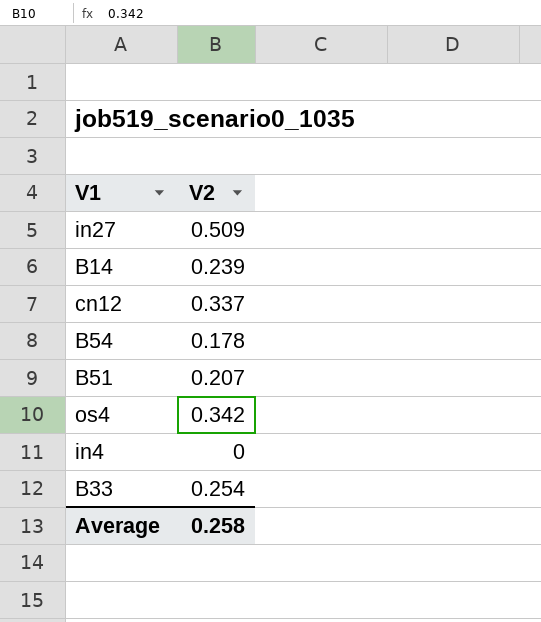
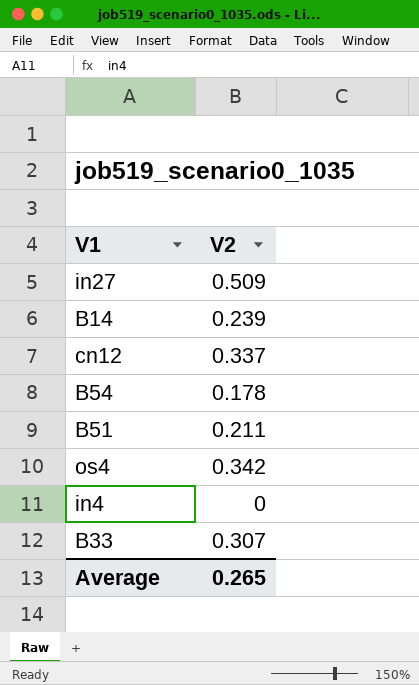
B51 | V2: 0.207 -> 0.211
B33 | V2: 0.254 -> 0.307
Average | V2: 0.258 -> 0.265

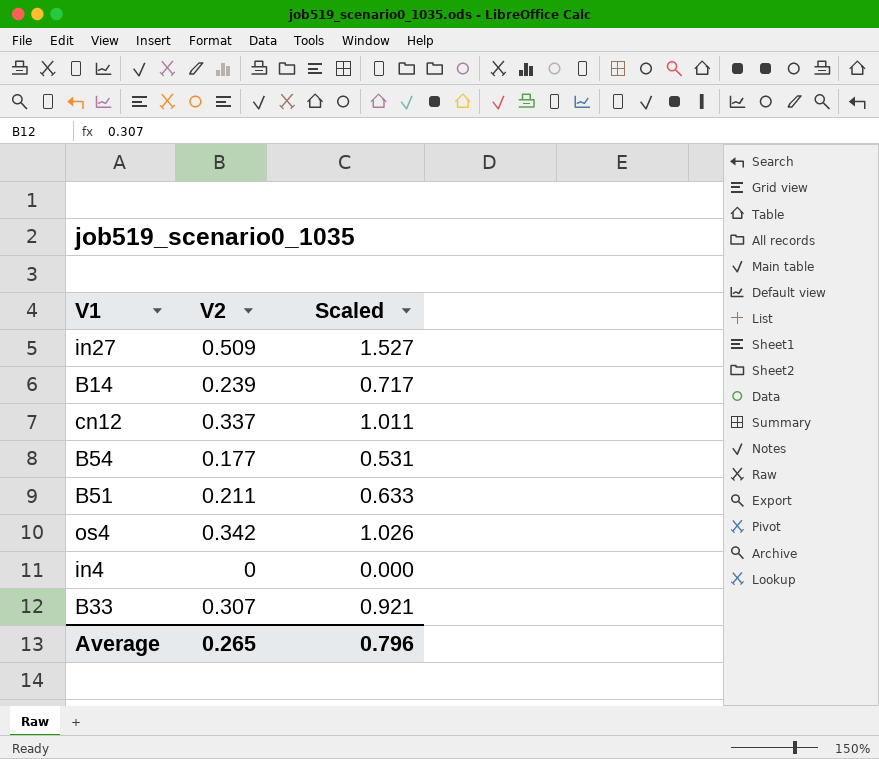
column Scaled | formula: none -> [V2] * 3
B54 | V2: 0.178 -> 0.177

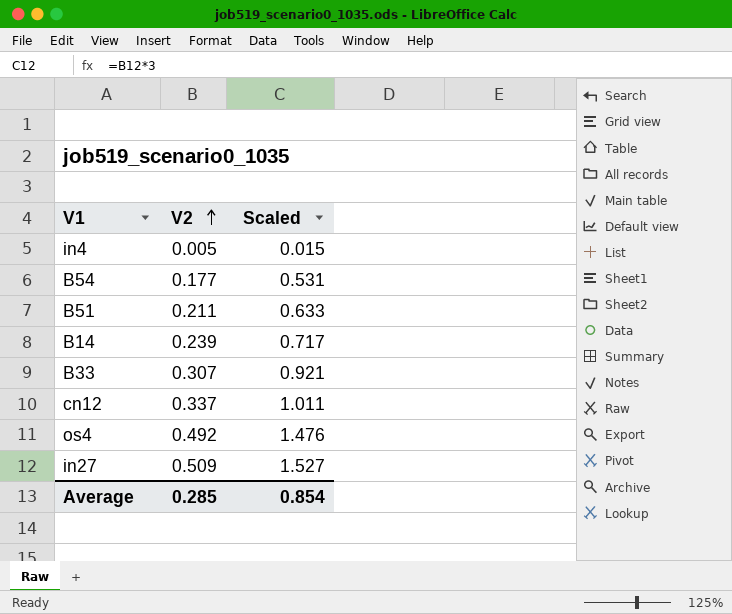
row order: none -> V2 ascending
in4 | V2: 0 -> 0.005
in4 | Scaled: 0.000 -> 0.015
os4 | V2: 0.342 -> 0.492
os4 | Scaled: 1.026 -> 1.476
Average | V2: 0.265 -> 0.285
Average | Scaled: 0.796 -> 0.854

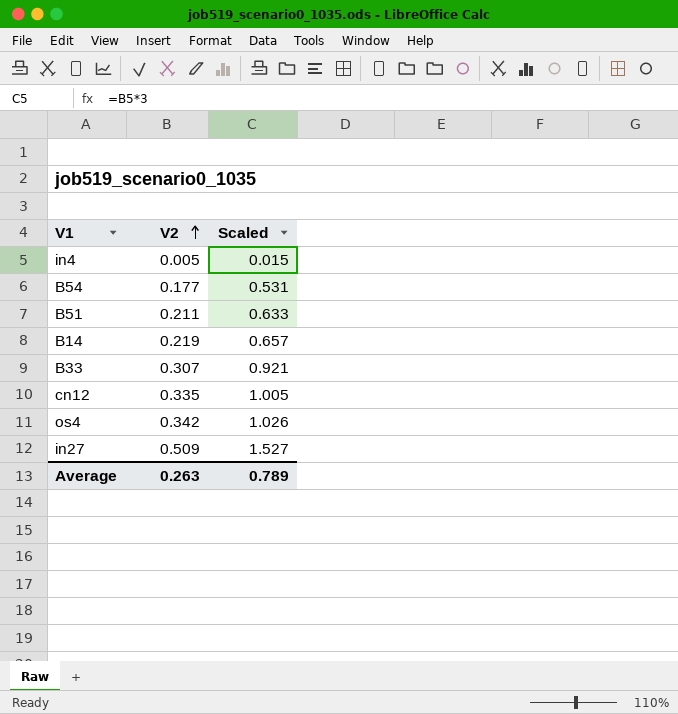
B14 | V2: 0.239 -> 0.219
B14 | Scaled: 0.717 -> 0.657
cn12 | V2: 0.337 -> 0.335
cn12 | Scaled: 1.011 -> 1.005
os4 | V2: 0.492 -> 0.342
os4 | Scaled: 1.476 -> 1.026
Average | V2: 0.285 -> 0.263
Average | Scaled: 0.854 -> 0.789

